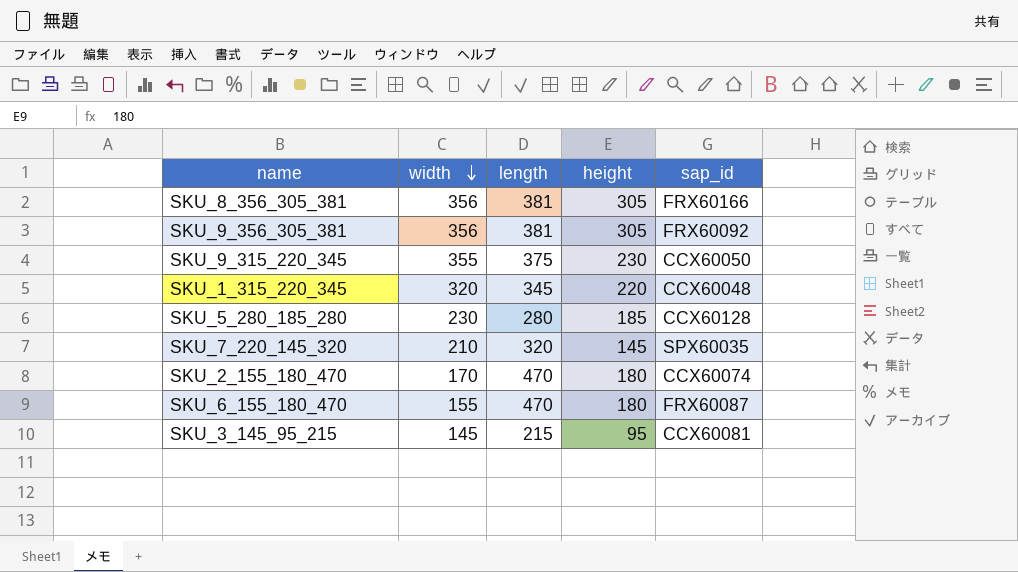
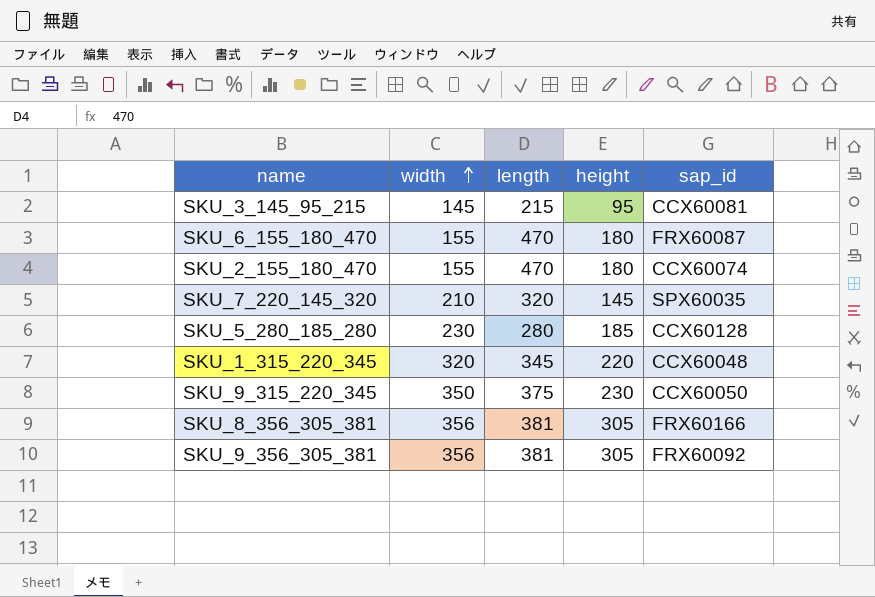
row order: width descending -> width ascending
SKU_2_155_180_470 | width: 170 -> 155
SKU_9_315_220_345 | width: 355 -> 350

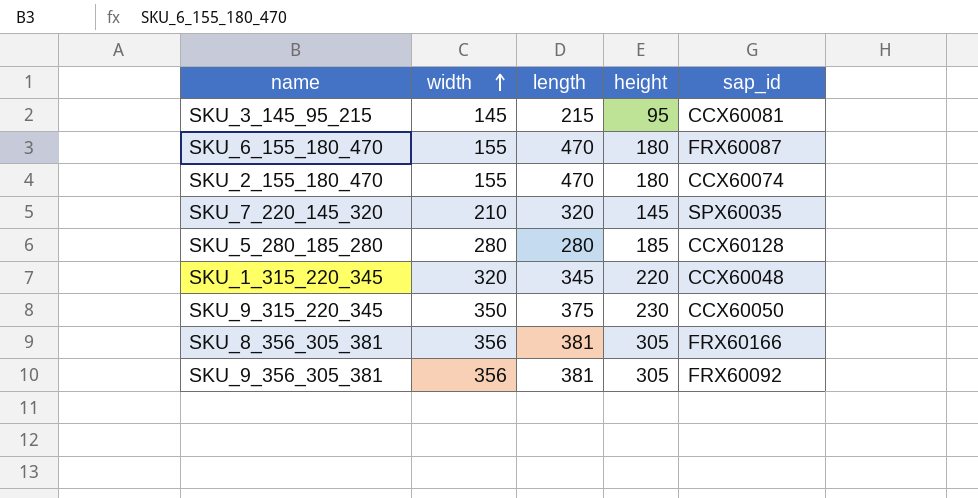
SKU_5_280_185_280 | width: 230 -> 280

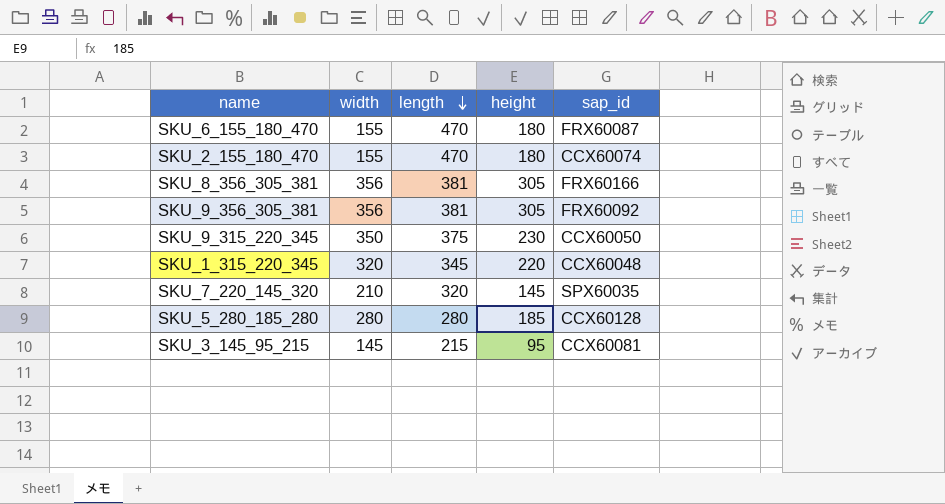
row order: width ascending -> length descending

